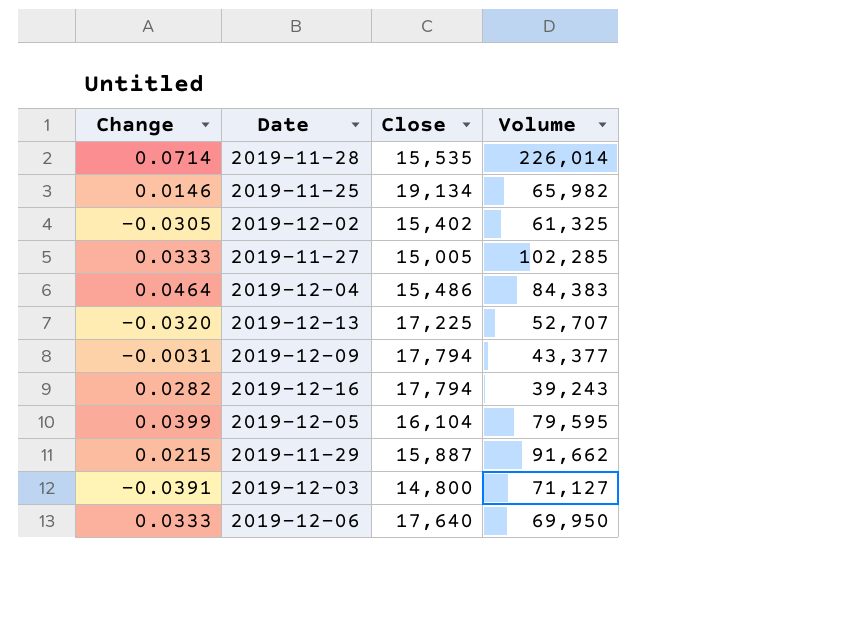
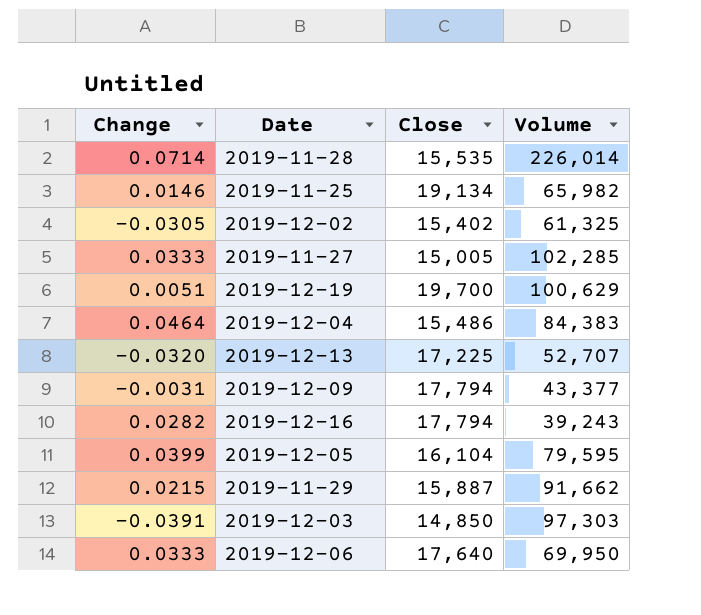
row 2019-12-19: none -> 0.0051 | 19,700 | 100,629
2019-12-03 | Close: 14,800 -> 14,850
2019-12-03 | Volume: 71,127 -> 97,303

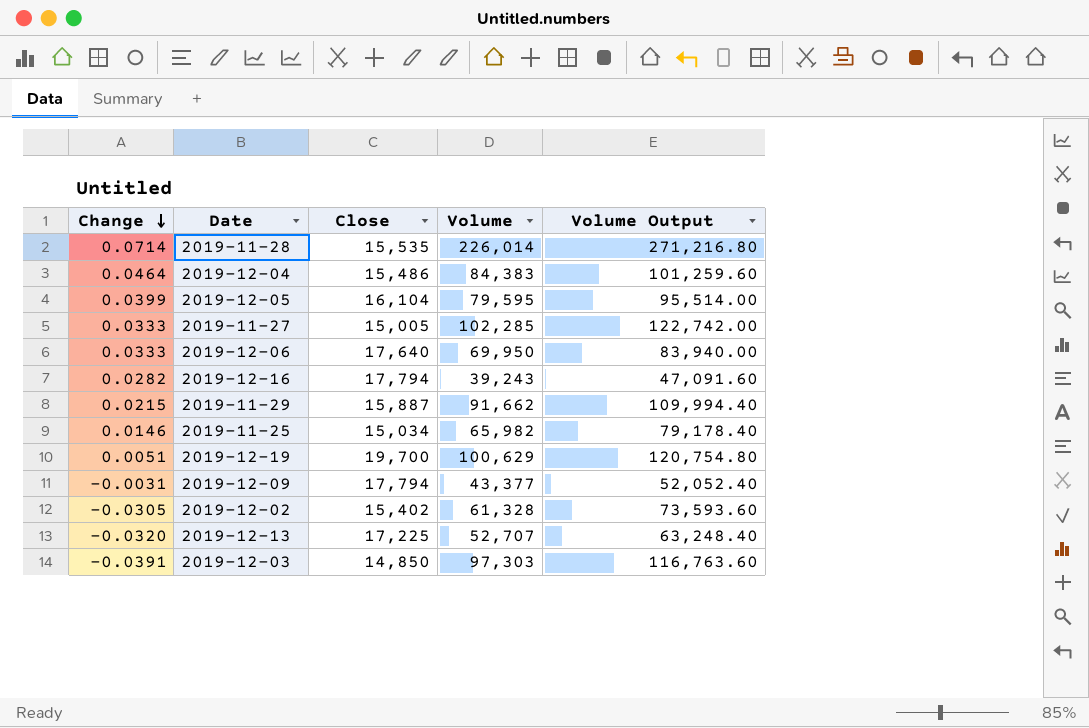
row order: none -> Change descending
column Volume Output | formula: none -> [Volume] * 1.2
2019-11-25 | Close: 19,134 -> 15,034
2019-12-02 | Volume: 61,325 -> 61,328

